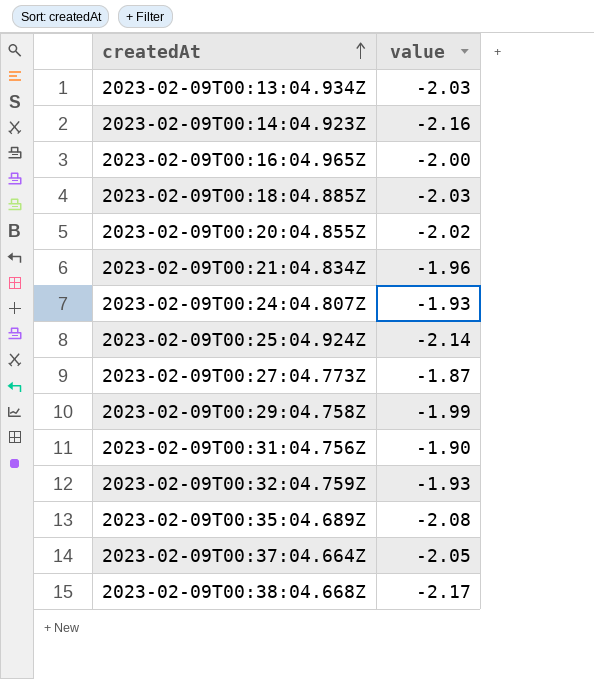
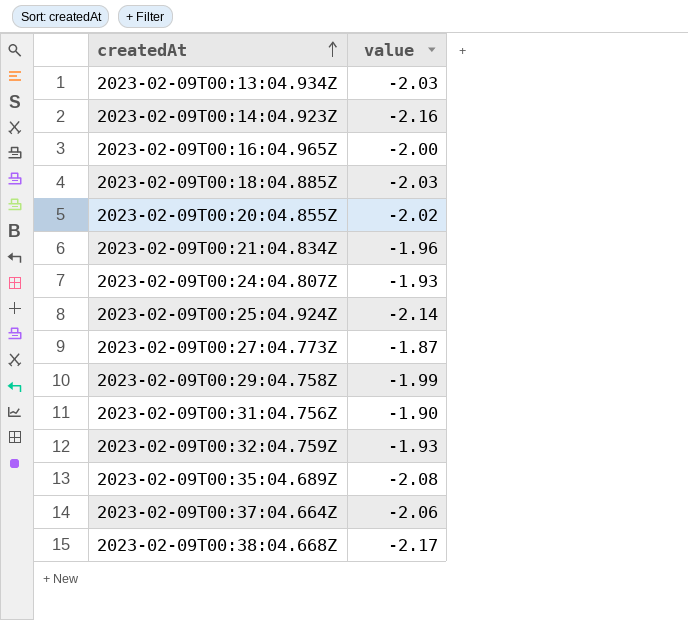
2023-02-09T00:37:04.664Z | value: -2.05 -> -2.06

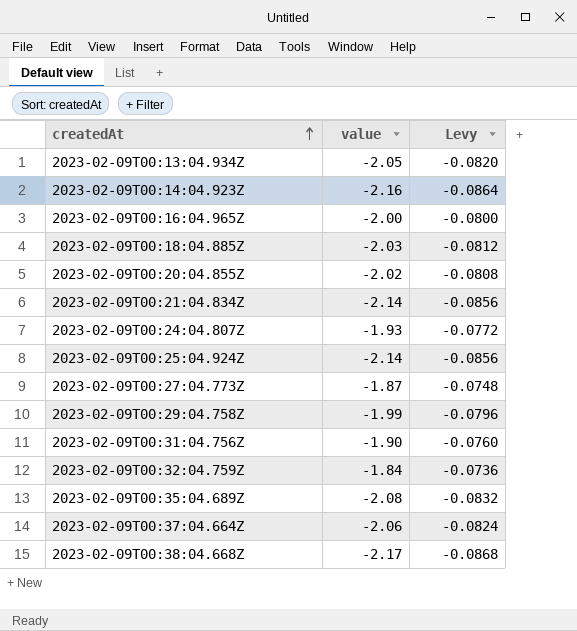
column Levy | formula: none -> [value] * 0.04
2023-02-09T00:13:04.934Z | value: -2.03 -> -2.05
2023-02-09T00:21:04.834Z | value: -1.96 -> -2.14
2023-02-09T00:32:04.759Z | value: -1.93 -> -1.84

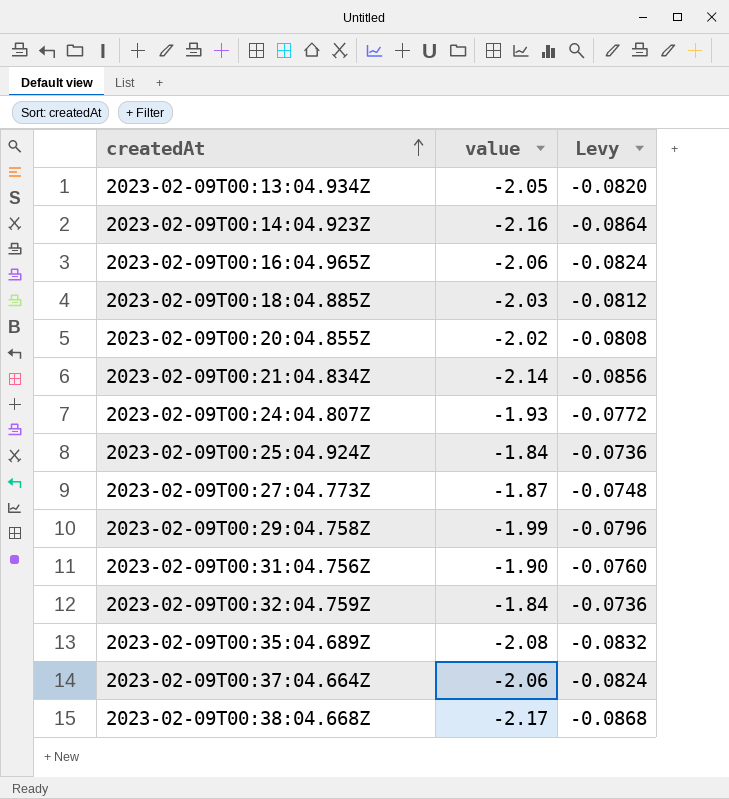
2023-02-09T00:16:04.965Z | value: -2.00 -> -2.06
2023-02-09T00:16:04.965Z | Levy: -0.0800 -> -0.0824
2023-02-09T00:25:04.924Z | value: -2.14 -> -1.84
2023-02-09T00:25:04.924Z | Levy: -0.0856 -> -0.0736

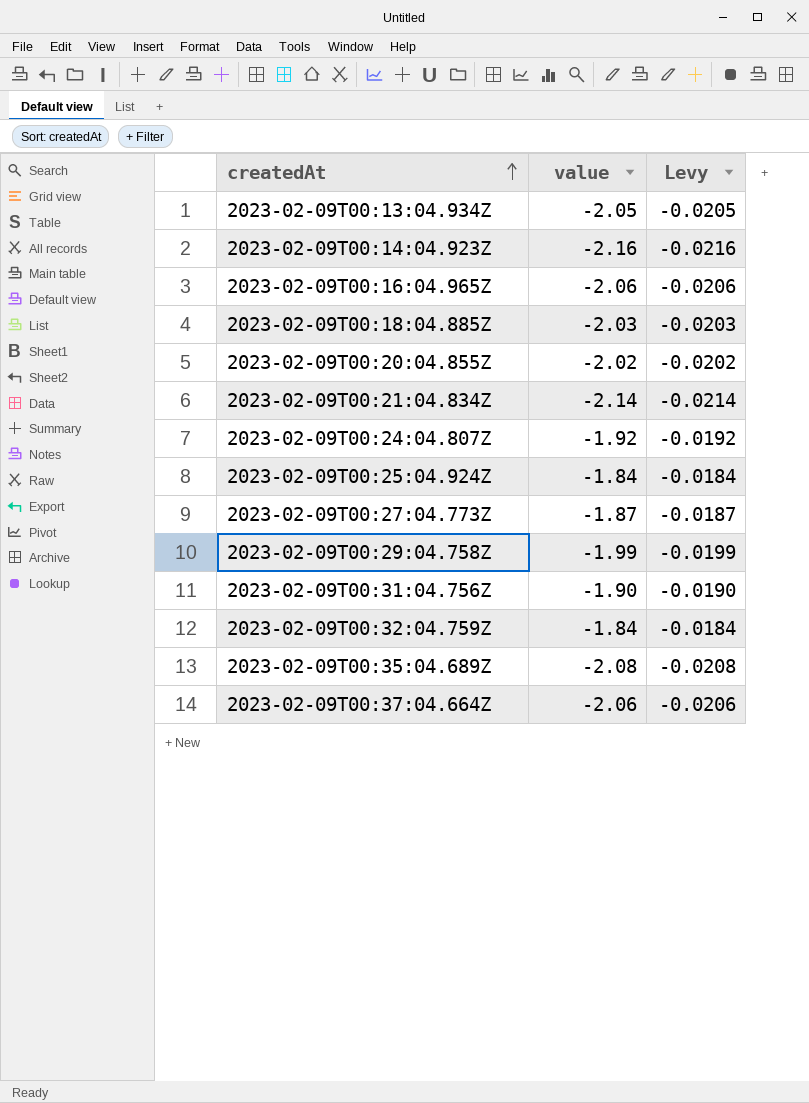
column Levy | formula: [value] * 0.04 -> [value] * 0.01
row 2023-02-09T00:38:04.668Z: -2.17 | -0.0868 -> none
2023-02-09T00:24:04.807Z | value: -1.93 -> -1.92

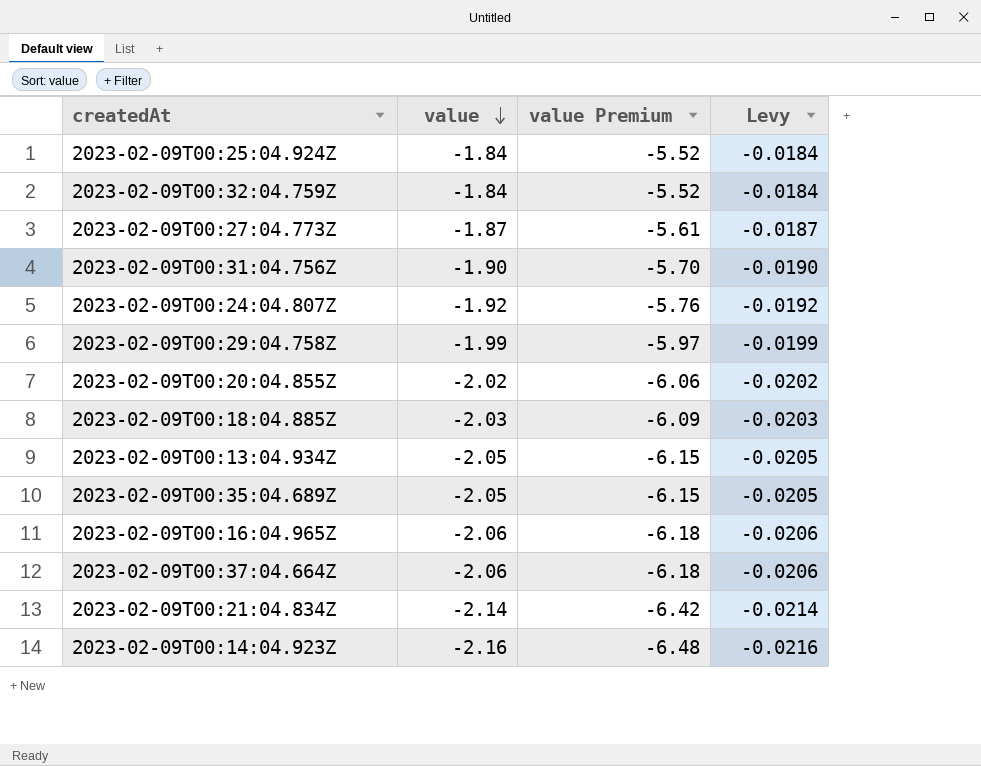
row order: createdAt ascending -> value descending
column value Premium | formula: none -> [value] * 3
2023-02-09T00:35:04.689Z | value: -2.08 -> -2.05
2023-02-09T00:35:04.689Z | Levy: -0.0208 -> -0.0205

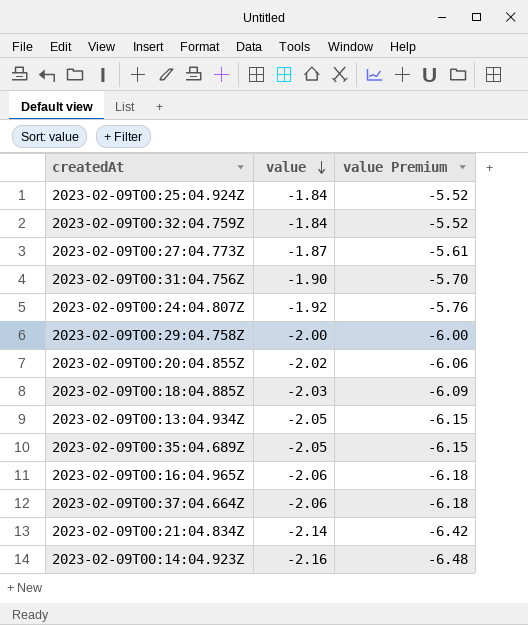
column Levy | formula: [value] * 0.01 -> none
2023-02-09T00:29:04.758Z | value: -1.99 -> -2.00
2023-02-09T00:29:04.758Z | value Premium: -5.97 -> -6.00

